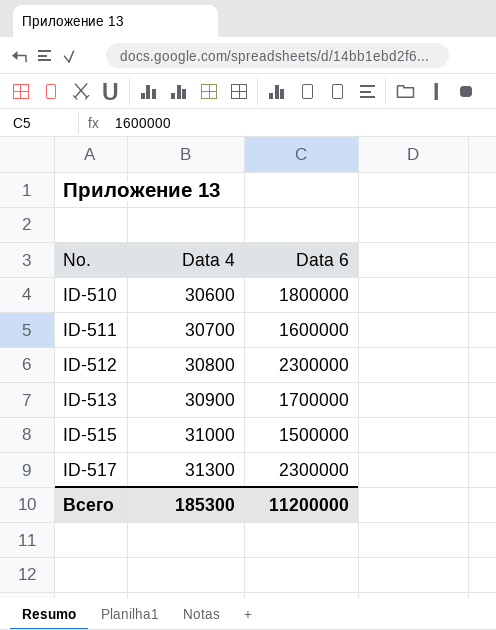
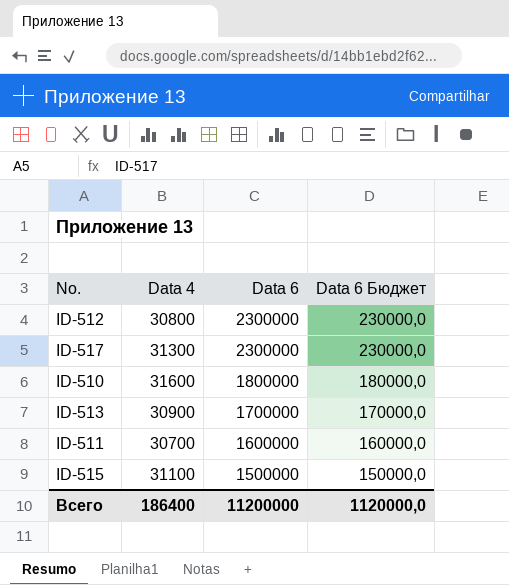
row order: No. ascending -> Data 6 descending
column Data 6 Бюджет | formula: none -> [Data 6] * 0,1
ID-510 | Data 4: 30600 -> 31600
ID-515 | Data 4: 31000 -> 31100
Всего | Data 4: 185300 -> 186400

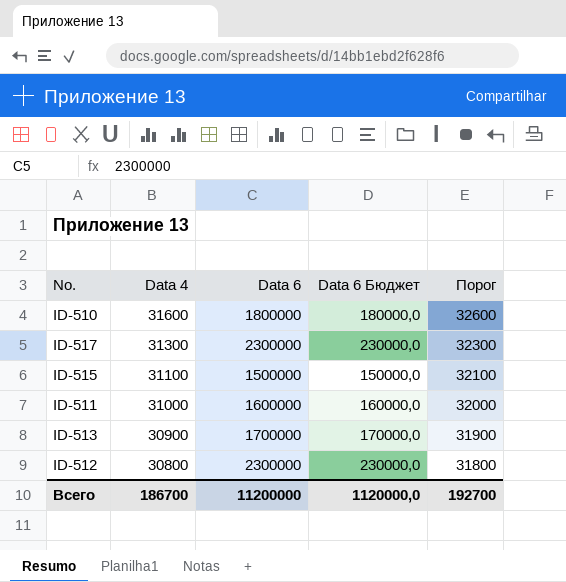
row order: Data 6 descending -> Data 4 descending
column Порог | formula: none -> [Data 4] + 1000
ID-511 | Data 4: 30700 -> 31000
Всего | Data 4: 186400 -> 186700

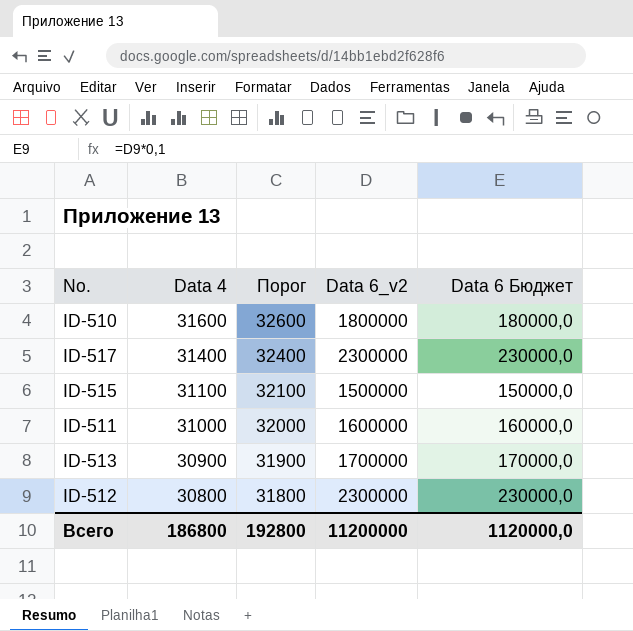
column Порог | position: 5 -> 3
column name: Data 6 -> Data 6_v2
ID-517 | Data 4: 31300 -> 31400
ID-517 | Порог: 32300 -> 32400
Всего | Data 4: 186700 -> 186800
Всего | Порог: 192700 -> 192800

